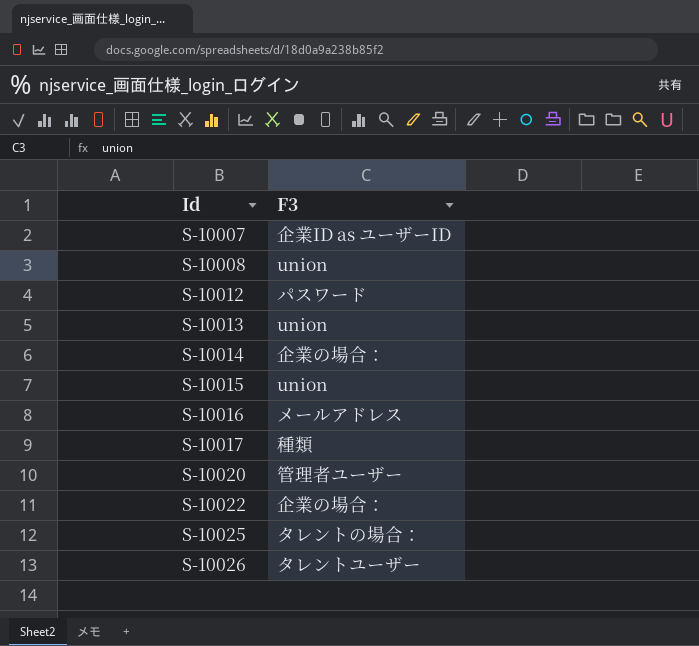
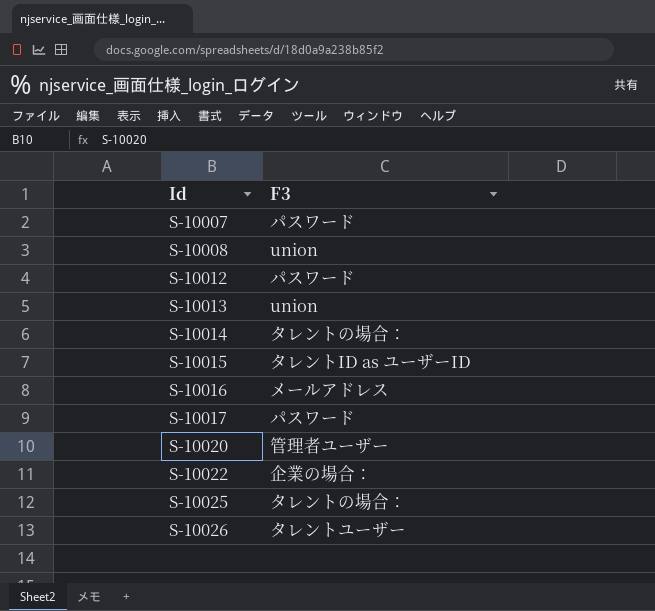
S-10007 | F3: 企業ID as ユーザーID -> パスワード
S-10014 | F3: 企業の場合： -> タレントの場合：
S-10015 | F3: union -> タレントID as ユーザーID
S-10017 | F3: 種類 -> パスワード

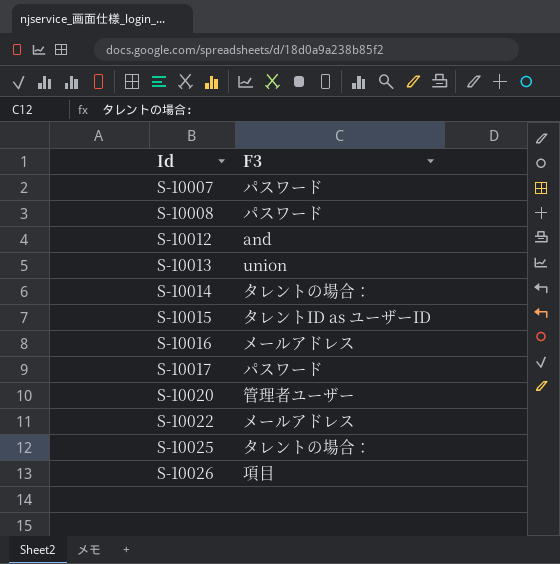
S-10008 | F3: union -> パスワード
S-10012 | F3: パスワード -> and
S-10022 | F3: 企業の場合： -> メールアドレス
S-10026 | F3: タレントユーザー -> 項目

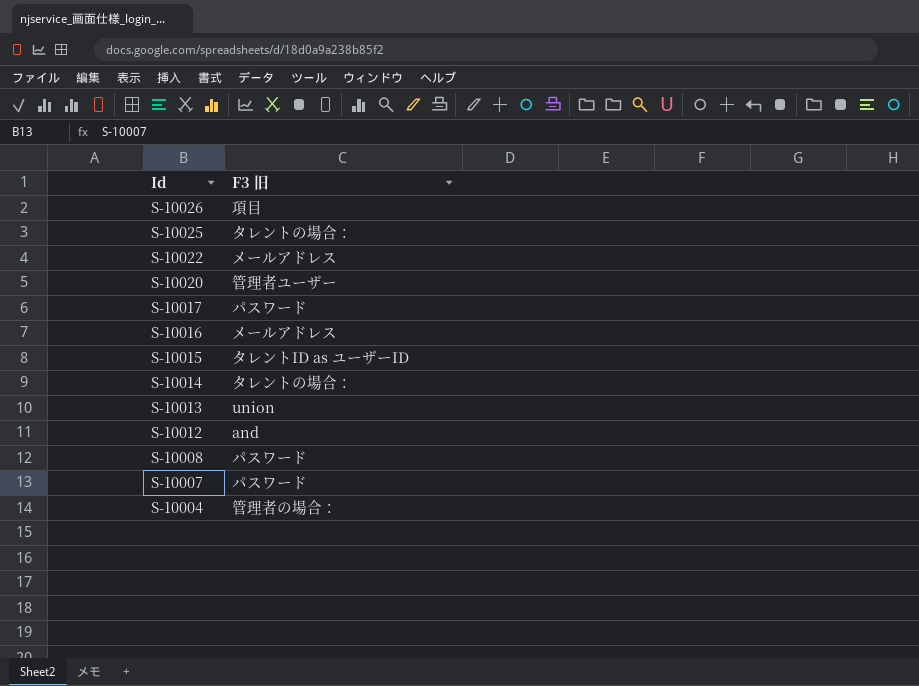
row order: Id ascending -> Id descending
column name: F3 -> F3 旧
row S-10004: none -> 管理者の場合：

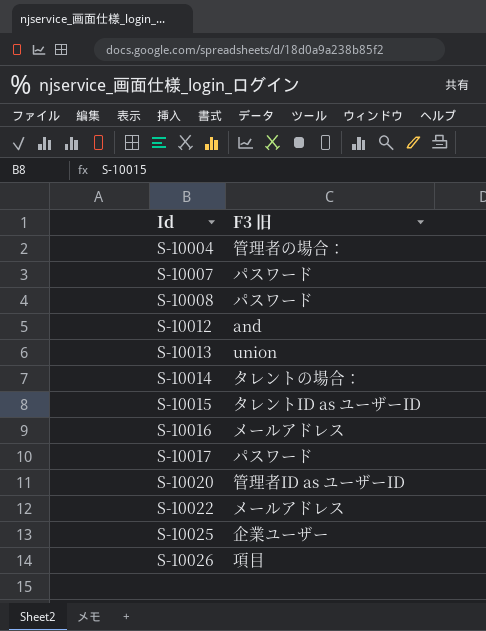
row order: Id descending -> Id ascending
S-10020 | F3 旧: 管理者ユーザー -> 管理者ID as ユーザーID
S-10025 | F3 旧: タレントの場合： -> 企業ユーザー

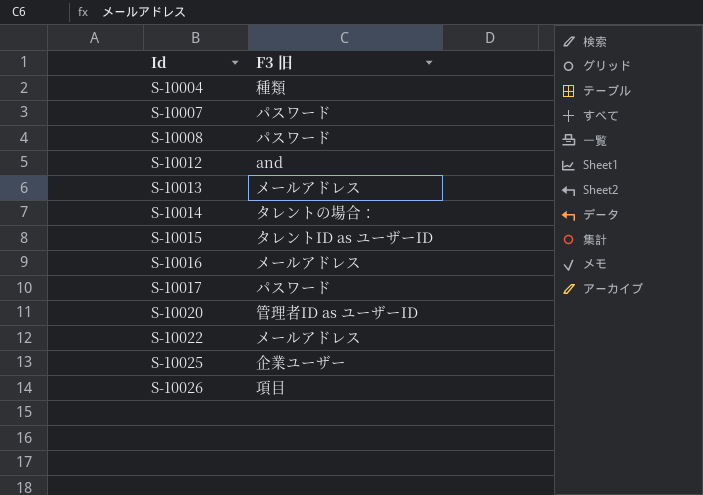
S-10004 | F3 旧: 管理者の場合： -> 種類
S-10013 | F3 旧: union -> メールアドレス

